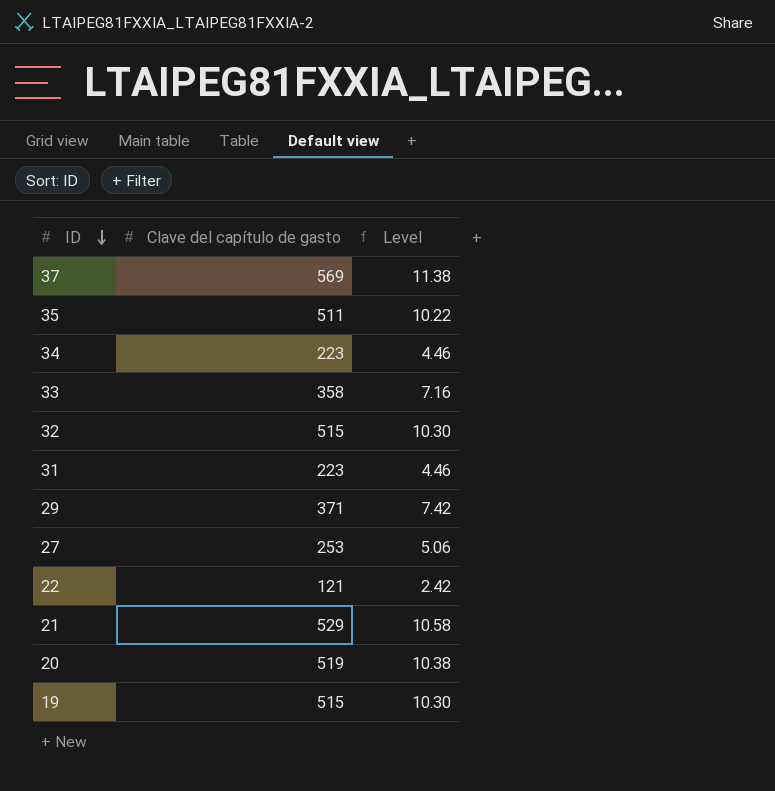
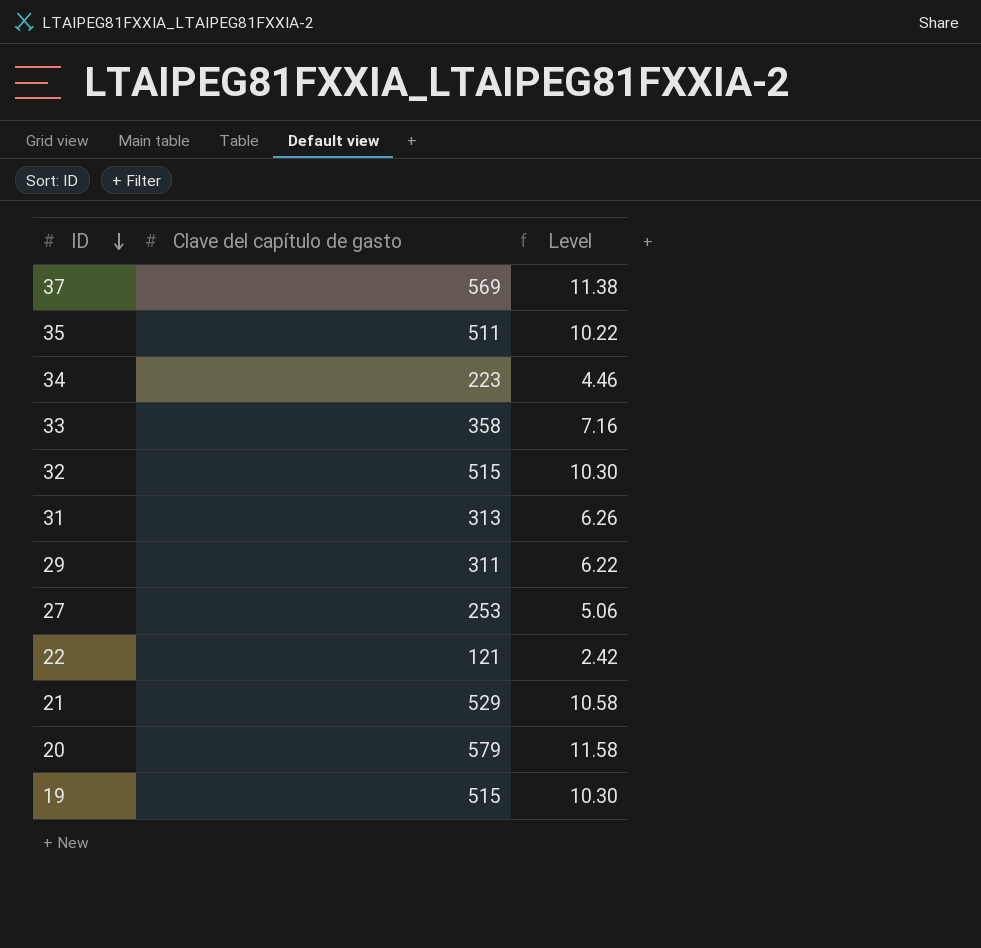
31 | Clave del capítulo de gasto: 223 -> 313
31 | Level: 4.46 -> 6.26
29 | Clave del capítulo de gasto: 371 -> 311
29 | Level: 7.42 -> 6.22
20 | Clave del capítulo de gasto: 519 -> 579
20 | Level: 10.38 -> 11.58

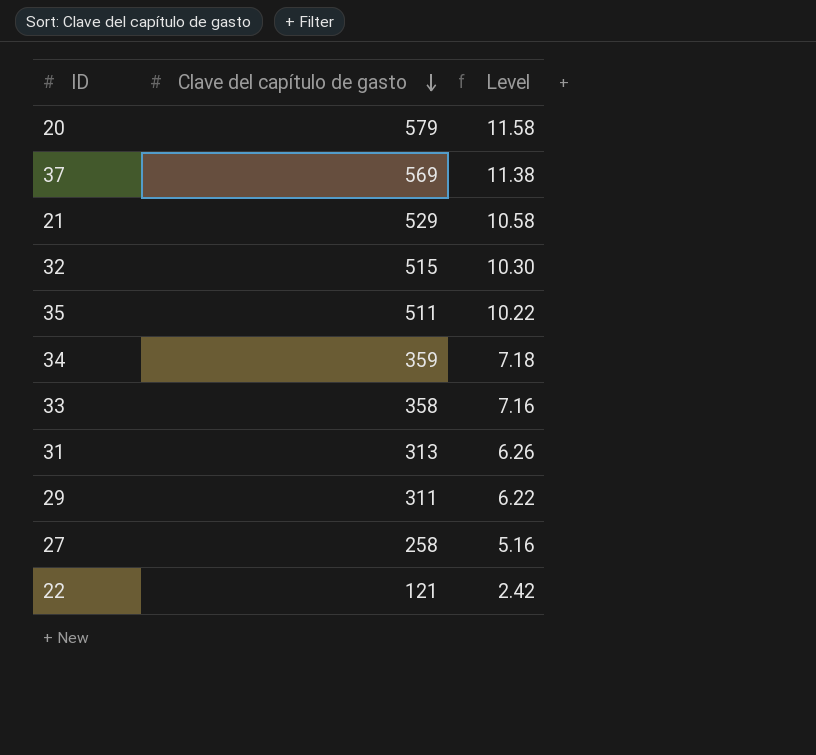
row order: ID descending -> Clave del capítulo de gasto descending
row 19: 515 | 10.30 -> none
34 | Clave del capítulo de gasto: 223 -> 359
34 | Level: 4.46 -> 7.18
27 | Clave del capítulo de gasto: 253 -> 258
27 | Level: 5.06 -> 5.16

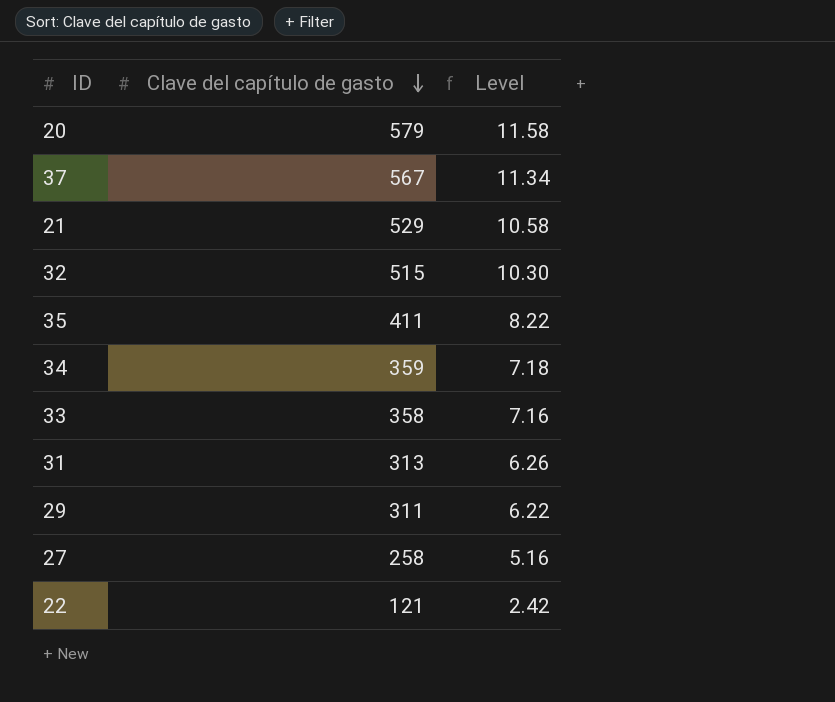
37 | Clave del capítulo de gasto: 569 -> 567
37 | Level: 11.38 -> 11.34
35 | Clave del capítulo de gasto: 511 -> 411
35 | Level: 10.22 -> 8.22

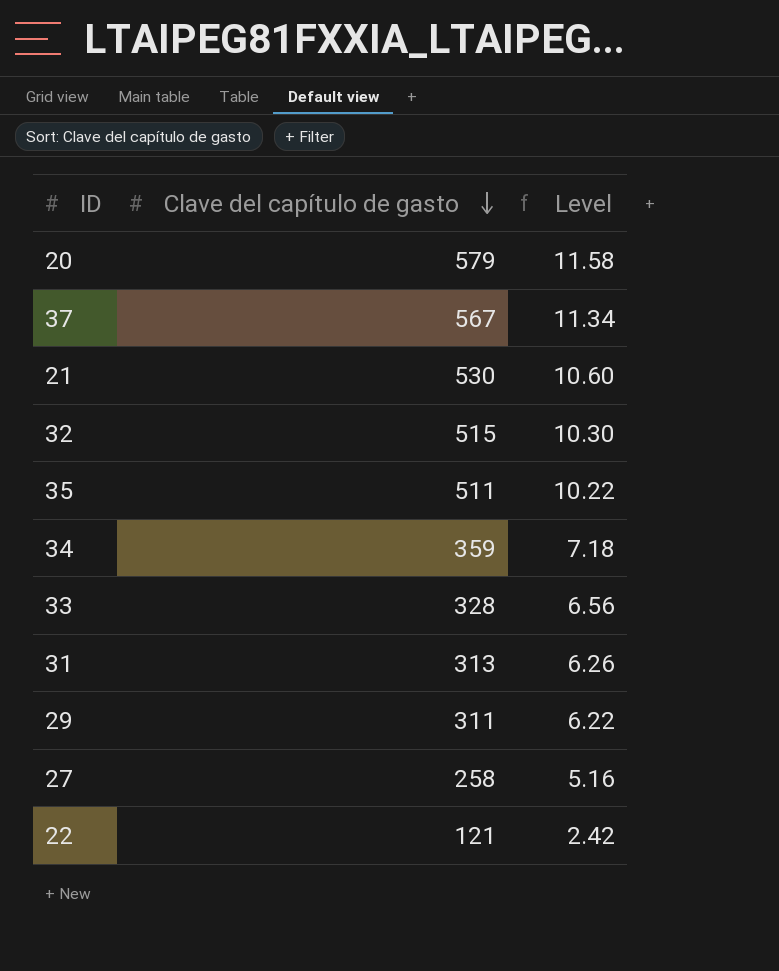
21 | Clave del capítulo de gasto: 529 -> 530
21 | Level: 10.58 -> 10.60
35 | Clave del capítulo de gasto: 411 -> 511
35 | Level: 8.22 -> 10.22
33 | Clave del capítulo de gasto: 358 -> 328
33 | Level: 7.16 -> 6.56

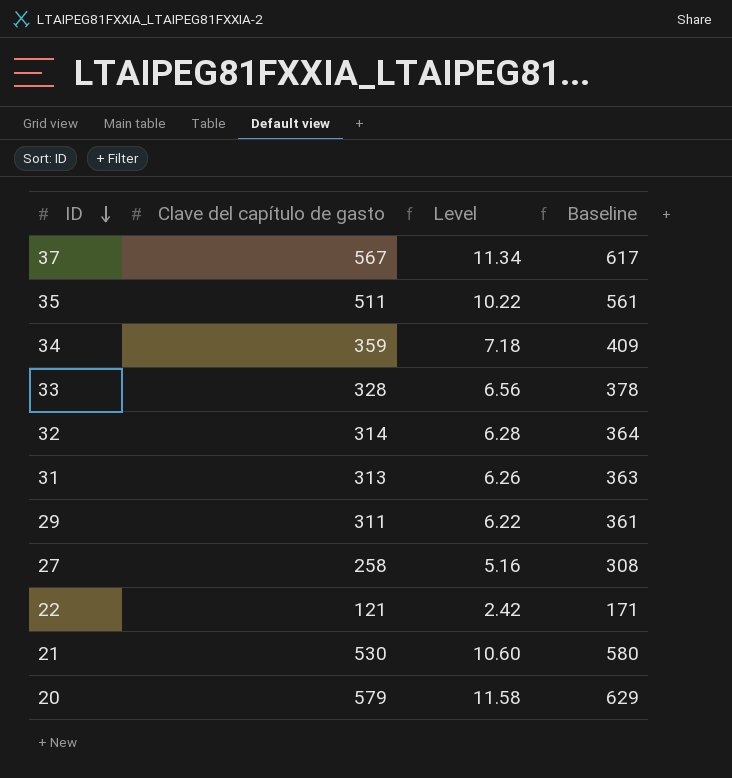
row order: Clave del capítulo de gasto descending -> ID descending
column Baseline | formula: none -> [Clave del capítulo de gasto] + 50
32 | Clave del capítulo de gasto: 515 -> 314
32 | Level: 10.30 -> 6.28

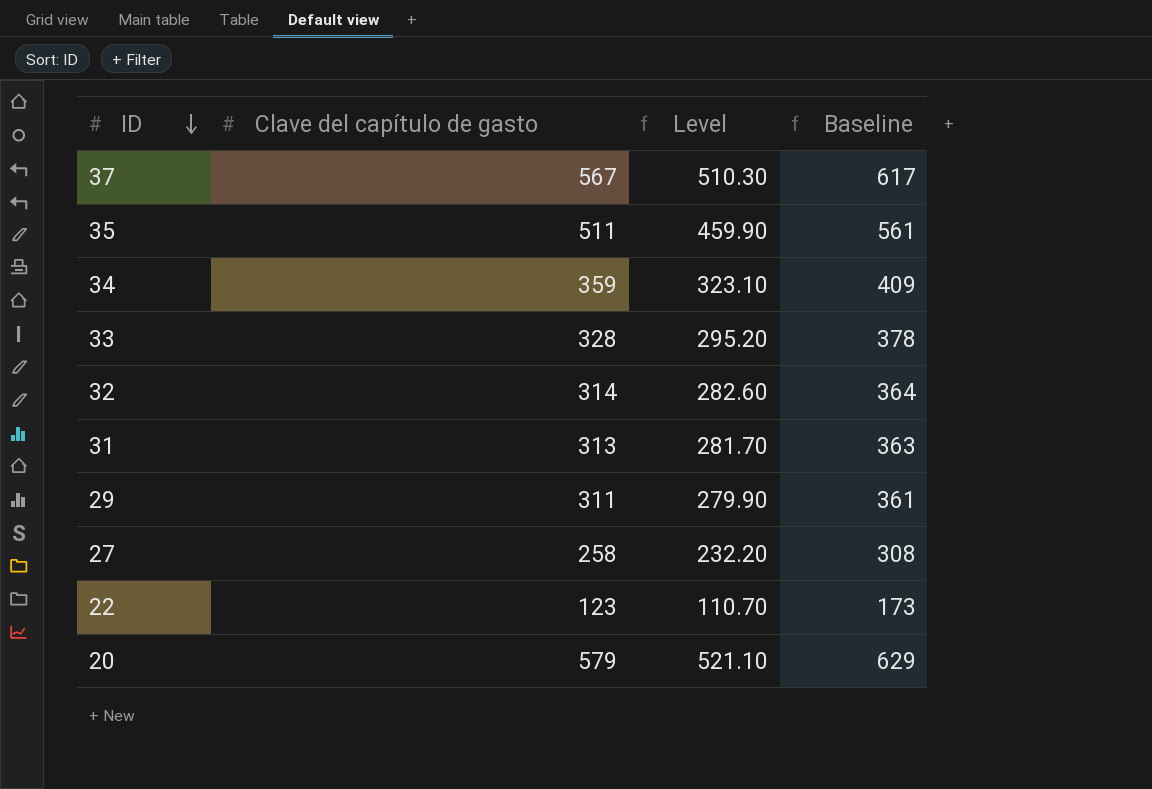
column Level | formula: [Clave del capítulo de gasto] * 0.02 -> [Clave del capítulo de gasto] * 0.9
row 21: 530 | 10.60 | 580 -> none
22 | Clave del capítulo de gasto: 121 -> 123
22 | Baseline: 171 -> 173

